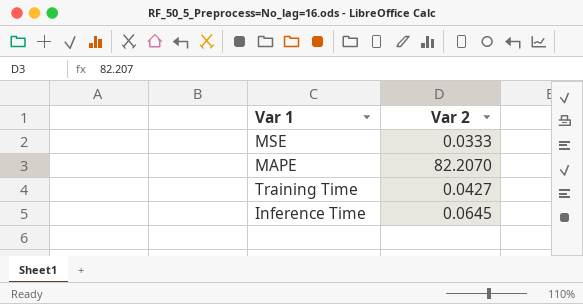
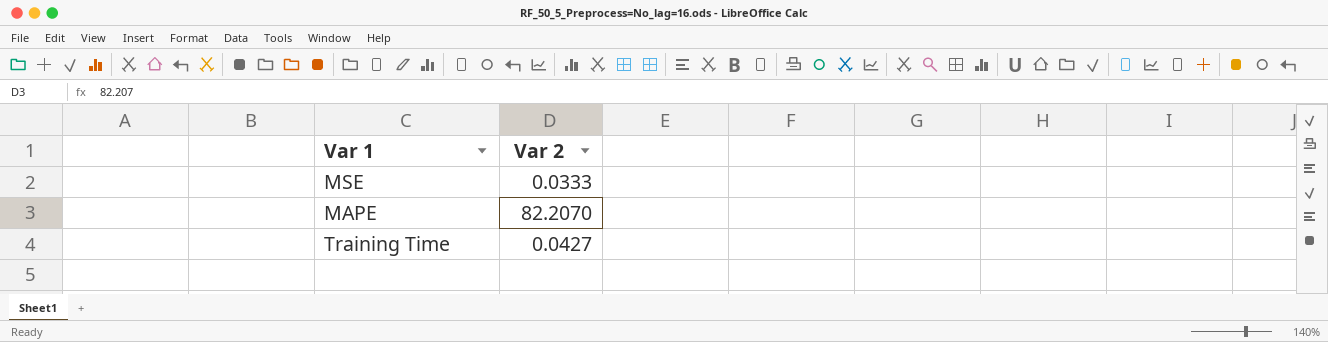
row Inference Time: 0.0645 -> none

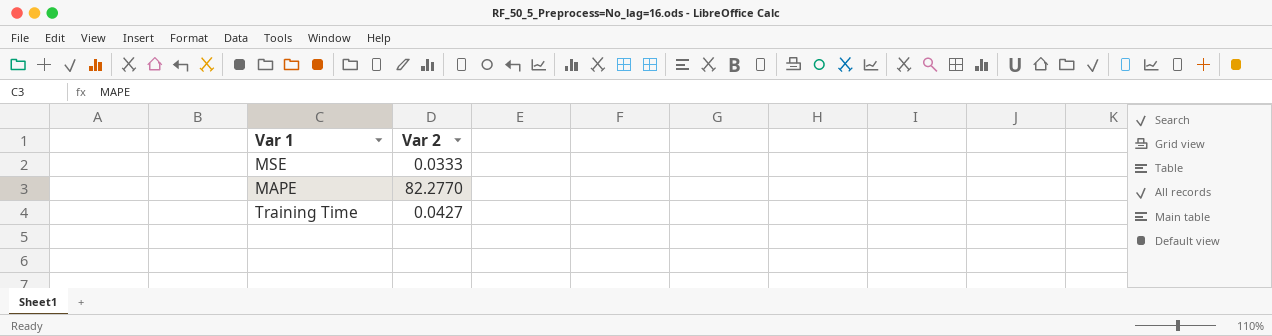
MAPE | Var 2: 82.2070 -> 82.2770

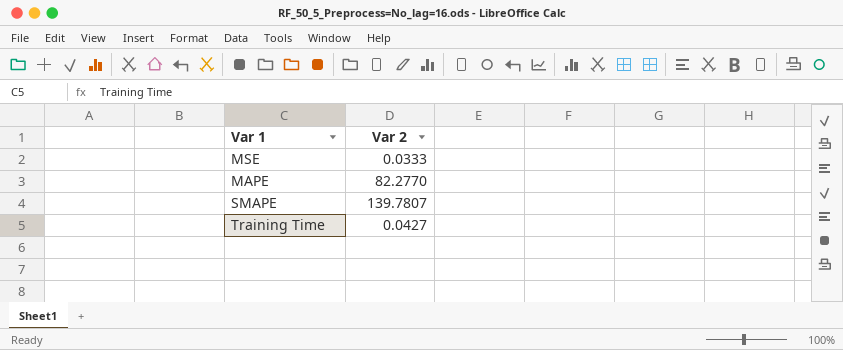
row SMAPE: none -> 139.7807

